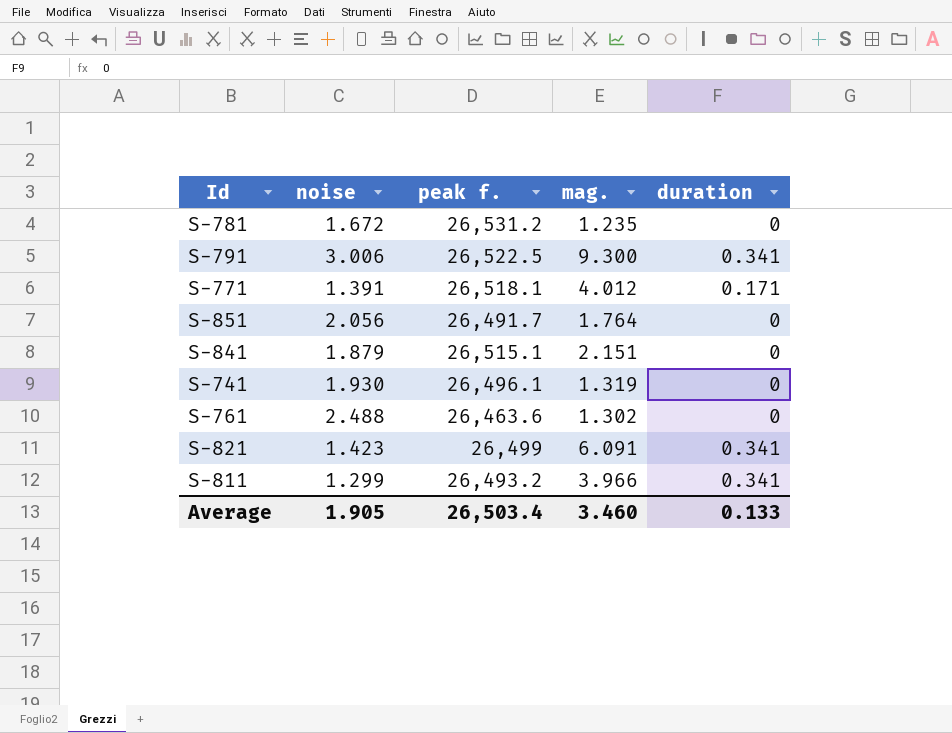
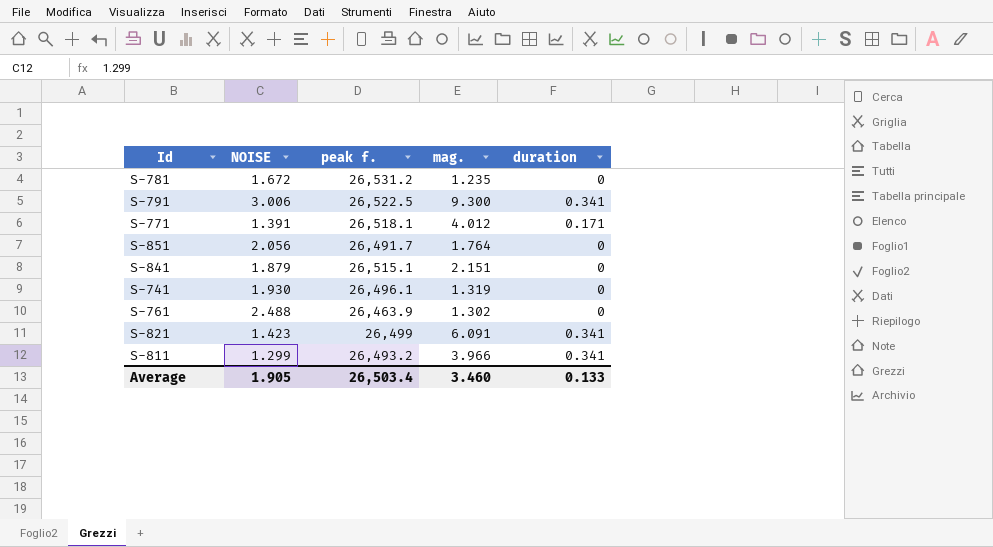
column name: noise -> NOISE
S-761 | peak f.: 26,463.6 -> 26,463.9

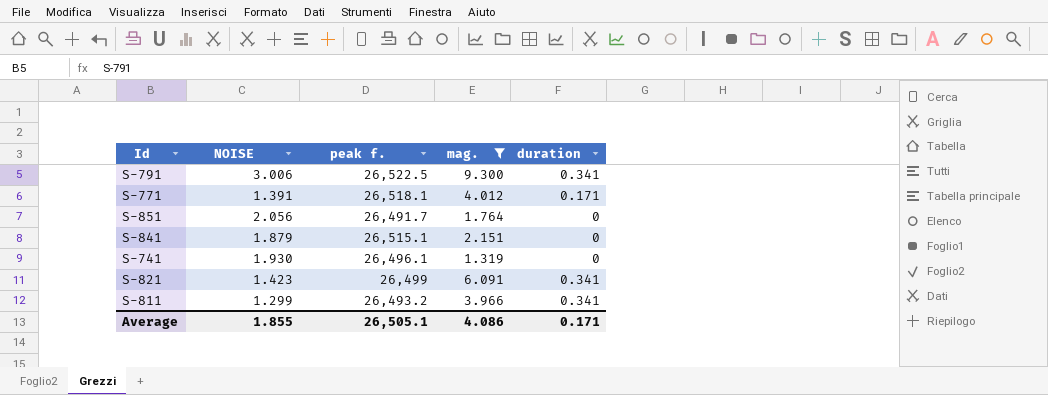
filter: none -> mag. >= 1.319
Average | NOISE: 1.905 -> 1.855
Average | peak f.: 26,503.4 -> 26,505.1
Average | mag.: 3.460 -> 4.086
Average | duration: 0.133 -> 0.171

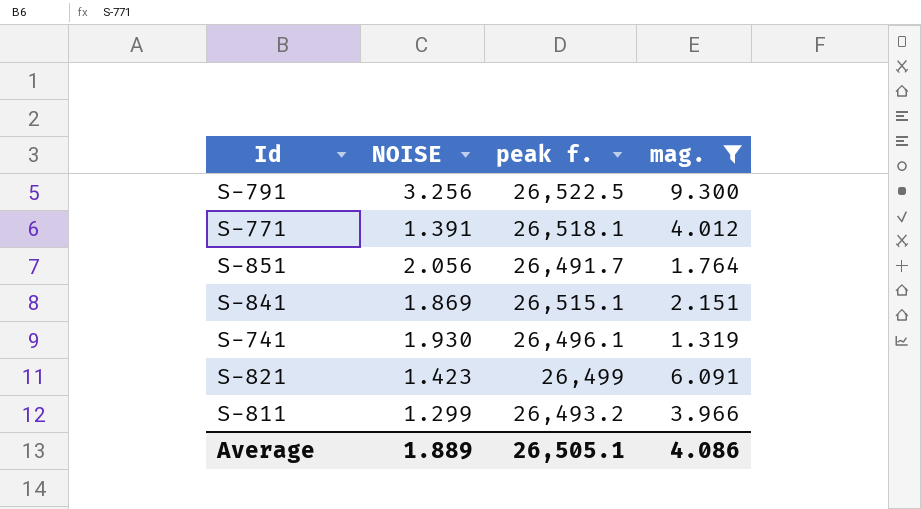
column duration | position: 5 -> none
S-791 | NOISE: 3.006 -> 3.256
S-841 | NOISE: 1.879 -> 1.869
Average | NOISE: 1.855 -> 1.889

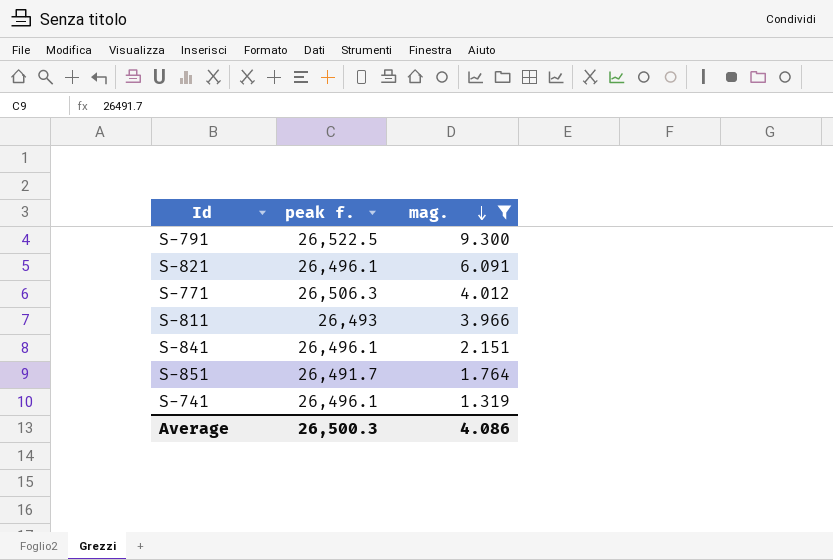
row order: none -> mag. descending
column NOISE | position: 2 -> none
S-821 | peak f.: 26,499 -> 26,496.1
S-771 | peak f.: 26,518.1 -> 26,506.3
S-811 | peak f.: 26,493.2 -> 26,493
S-841 | peak f.: 26,515.1 -> 26,496.1
Average | peak f.: 26,505.1 -> 26,500.3

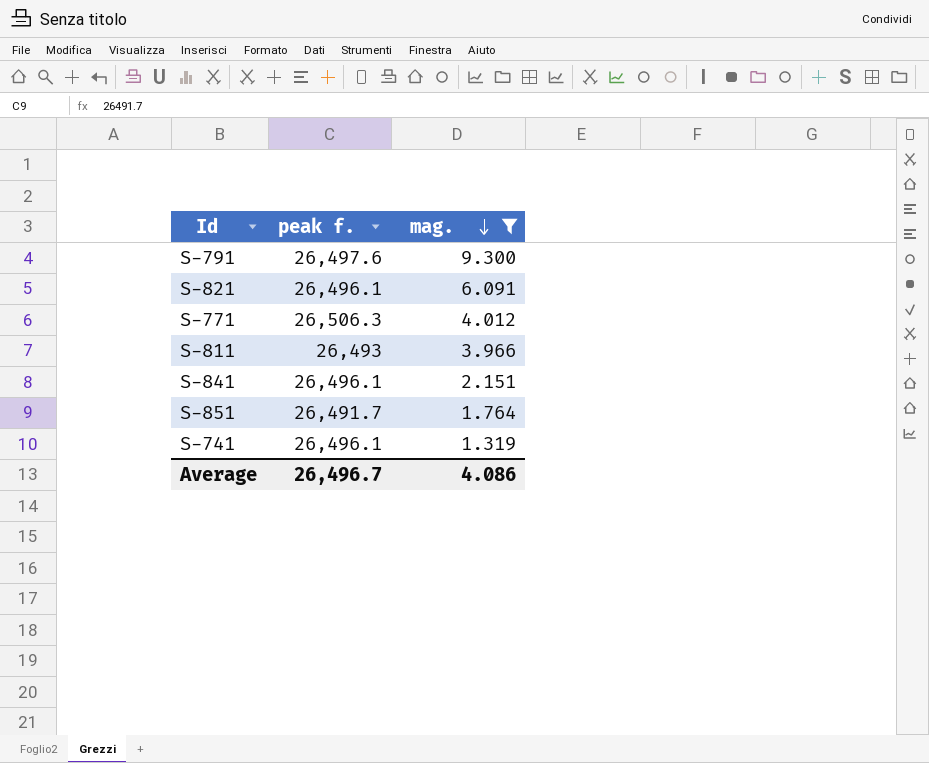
S-791 | peak f.: 26,522.5 -> 26,497.6
Average | peak f.: 26,500.3 -> 26,496.7

